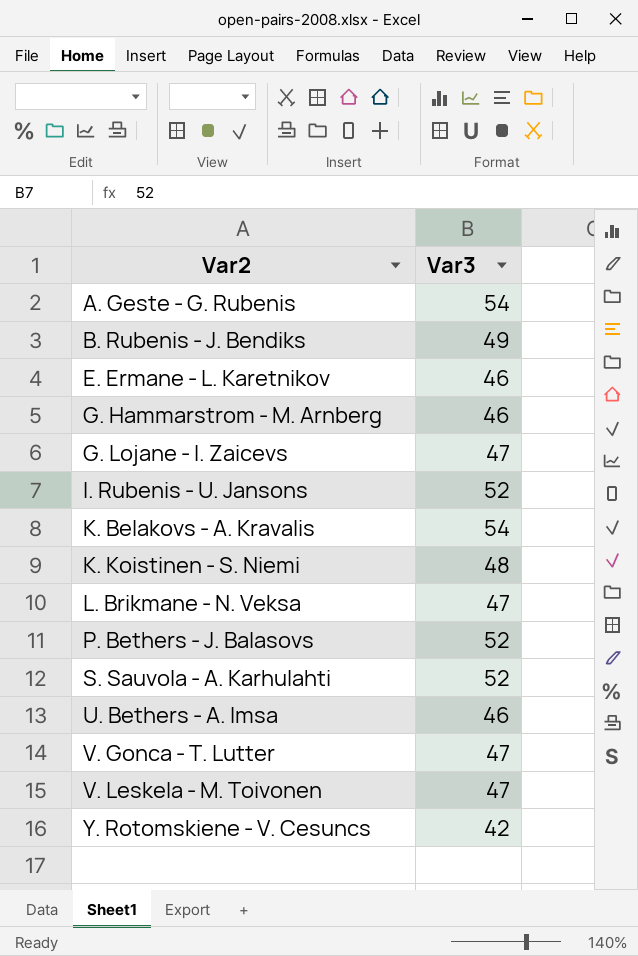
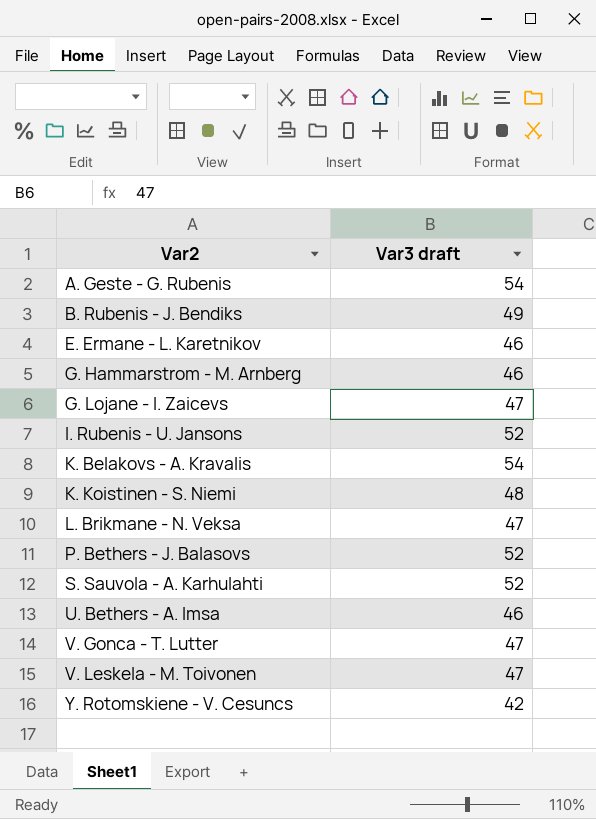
column name: Var3 -> Var3 draft

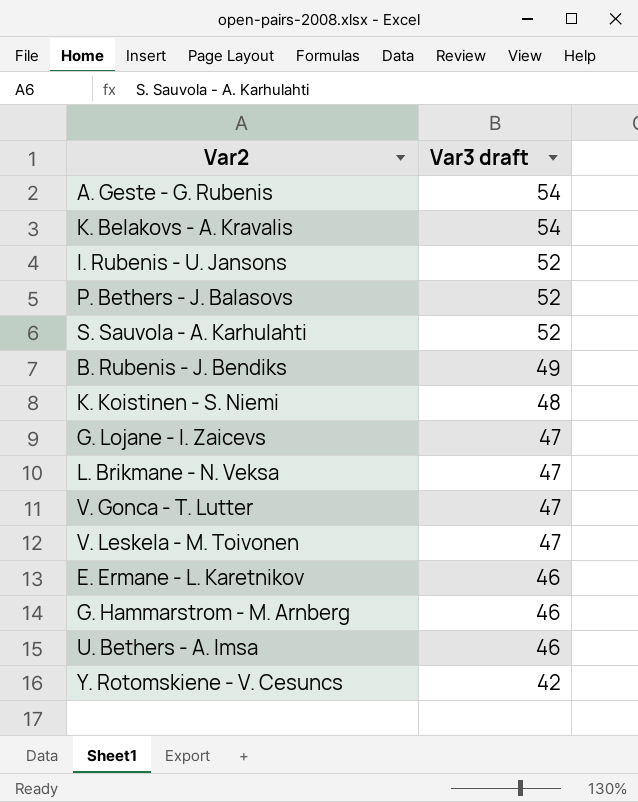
row order: Var2 ascending -> Var3 draft descending

